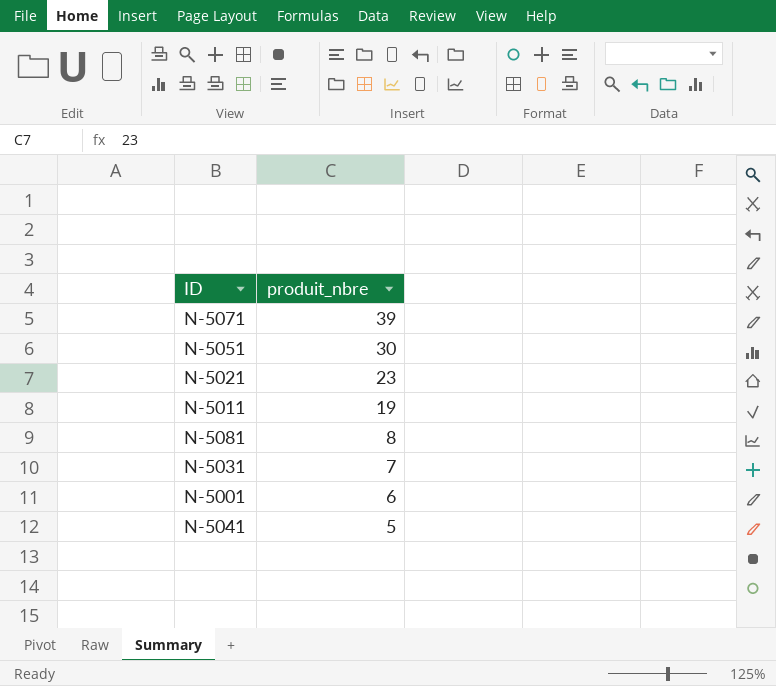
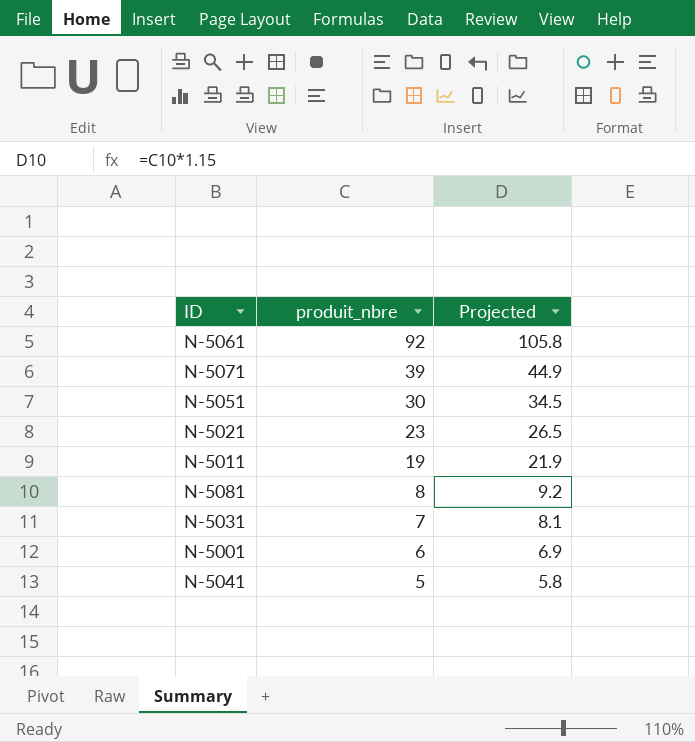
column Projected | formula: none -> [produit_nbre] * 1.15
row N-5061: none -> 92 | 105.8

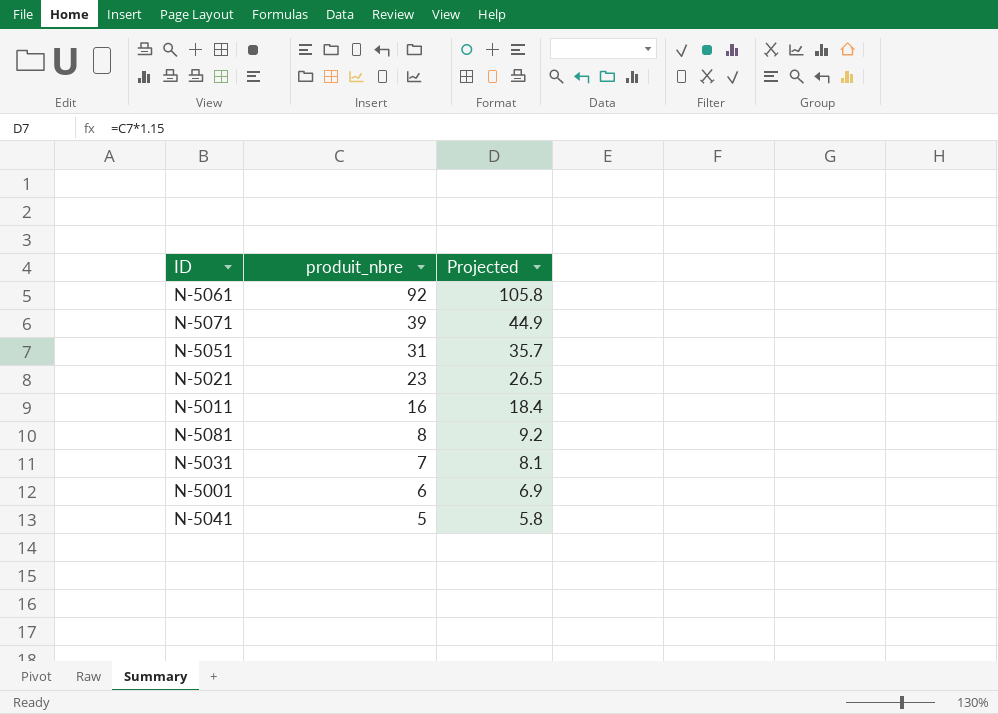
N-5051 | produit_nbre: 30 -> 31
N-5051 | Projected: 34.5 -> 35.7
N-5011 | produit_nbre: 19 -> 16
N-5011 | Projected: 21.9 -> 18.4

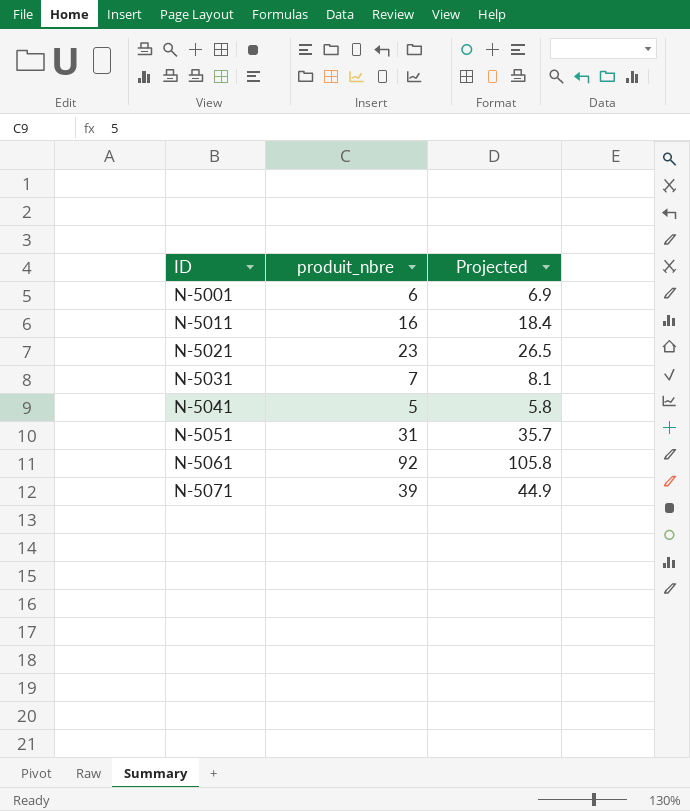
row order: produit_nbre descending -> ID ascending
row N-5081: 8 | 9.2 -> none

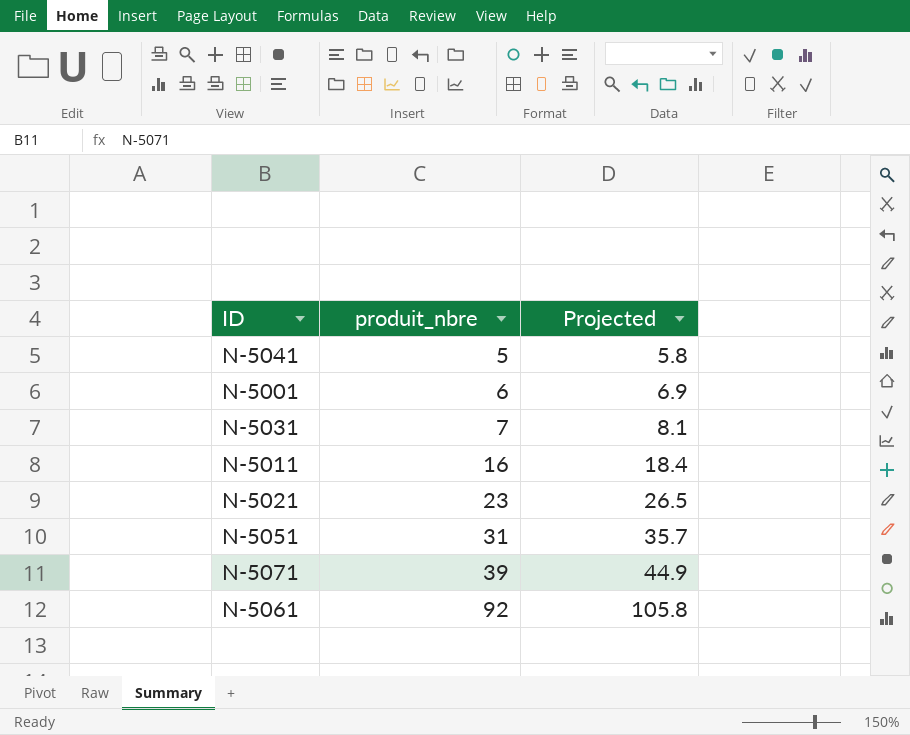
row order: ID ascending -> produit_nbre ascending

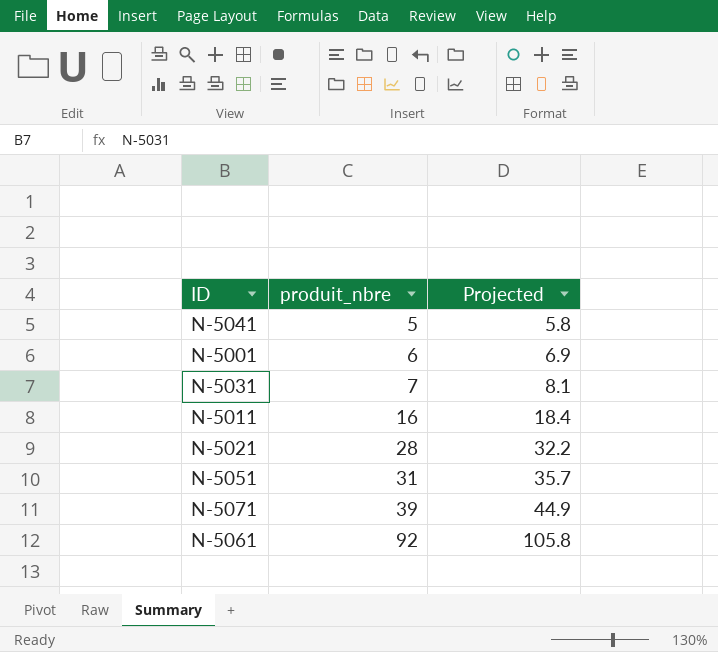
N-5021 | produit_nbre: 23 -> 28
N-5021 | Projected: 26.5 -> 32.2

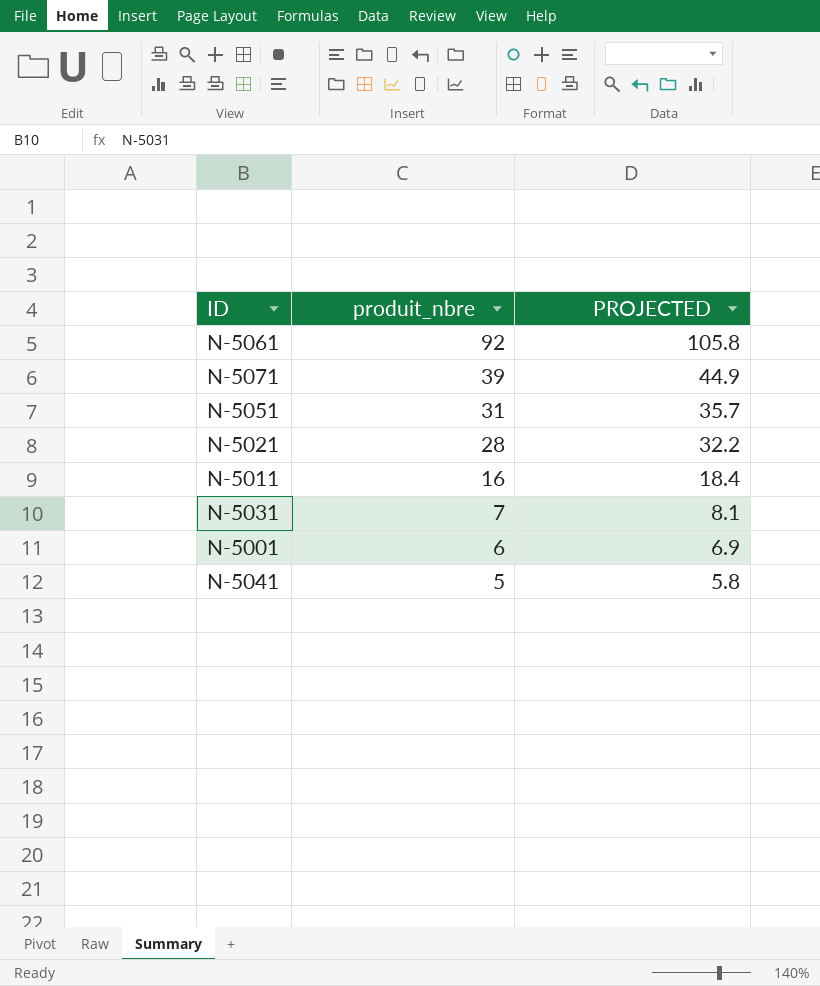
row order: produit_nbre ascending -> produit_nbre descending
column name: Projected -> PROJECTED

